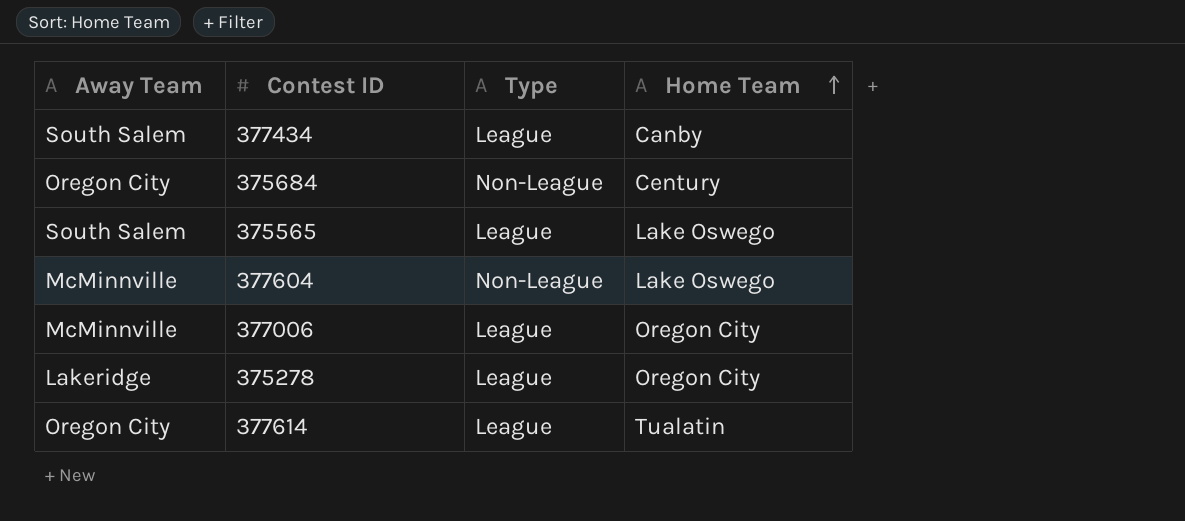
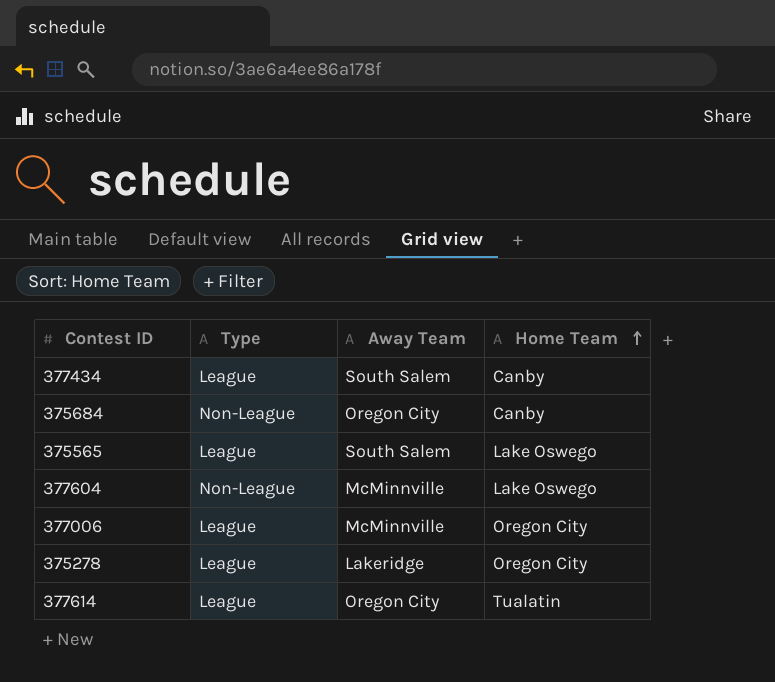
column Away Team | position: 1 -> 3
375684 | Home Team: Century -> Canby

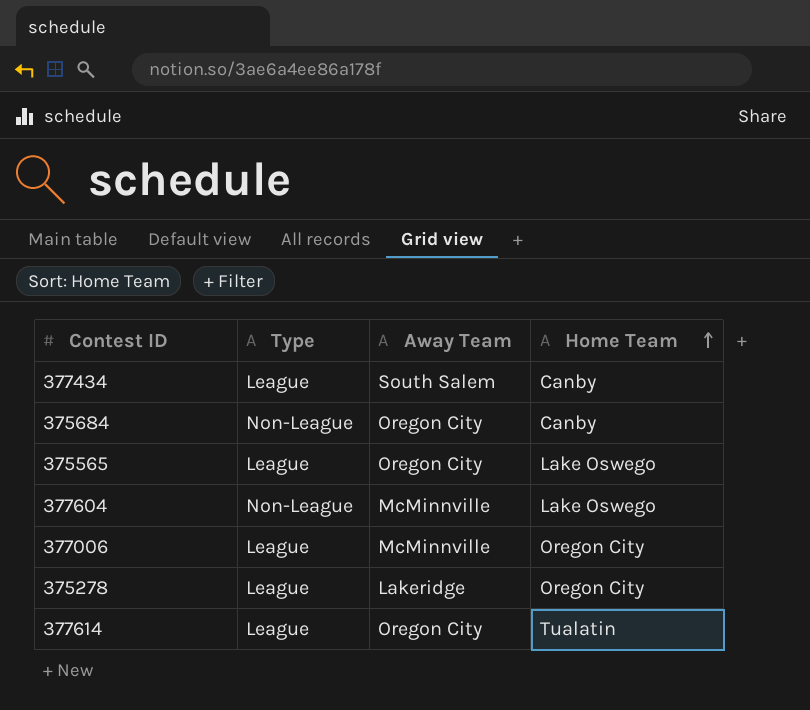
375565 | Away Team: South Salem -> Oregon City

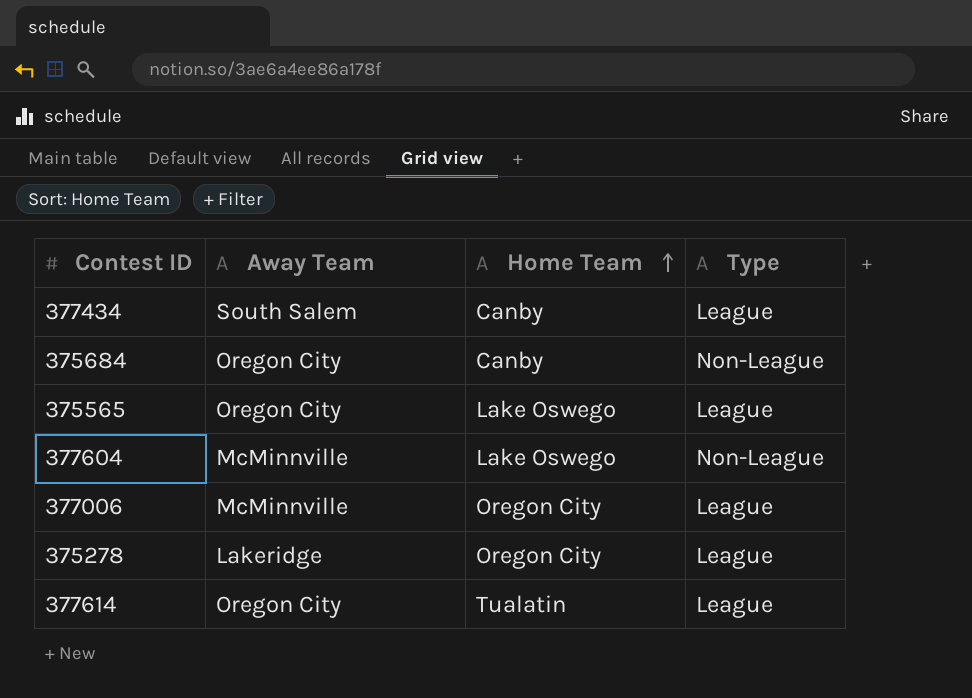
column Type | position: 2 -> 4

